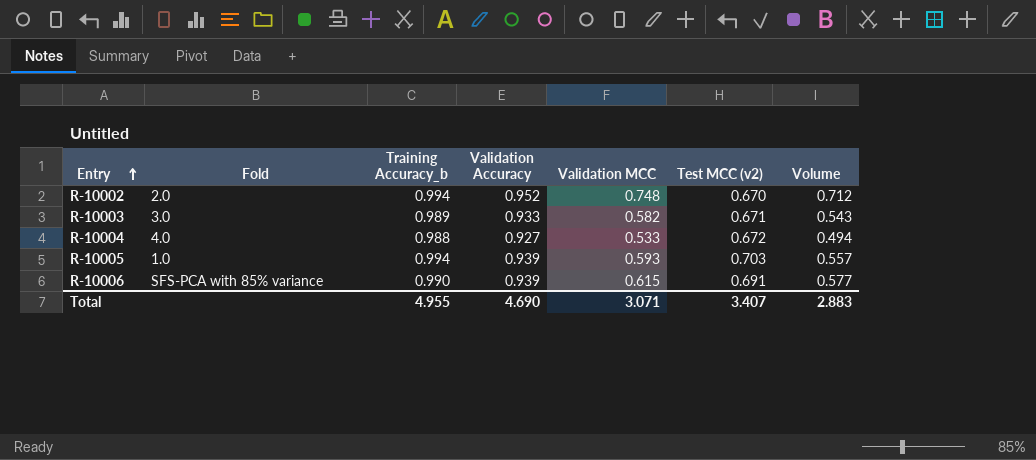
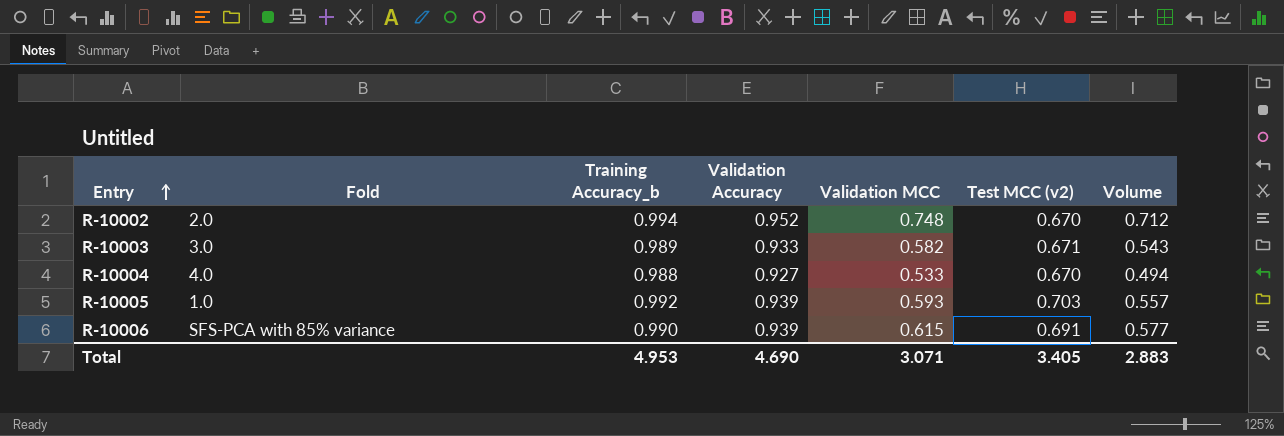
R-10004 | Test MCC (v2): 0.672 -> 0.670
R-10005 | Training Accuracy_b: 0.994 -> 0.992
Total | Training Accuracy_b: 4.955 -> 4.953
Total | Test MCC (v2): 3.407 -> 3.405

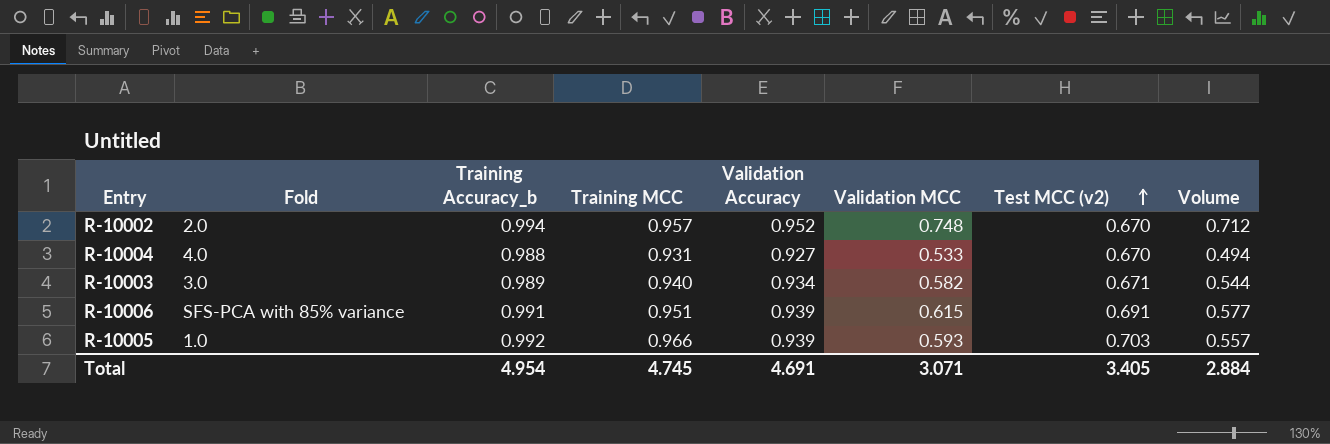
row order: Entry ascending -> Test MCC (v2) ascending
column Training MCC | position: none -> 4
R-10003 | Validation Accuracy: 0.933 -> 0.934
R-10003 | Volume: 0.543 -> 0.544
R-10006 | Training Accuracy_b: 0.990 -> 0.991
Total | Training Accuracy_b: 4.953 -> 4.954
Total | Validation Accuracy: 4.690 -> 4.691
Total | Volume: 2.883 -> 2.884

